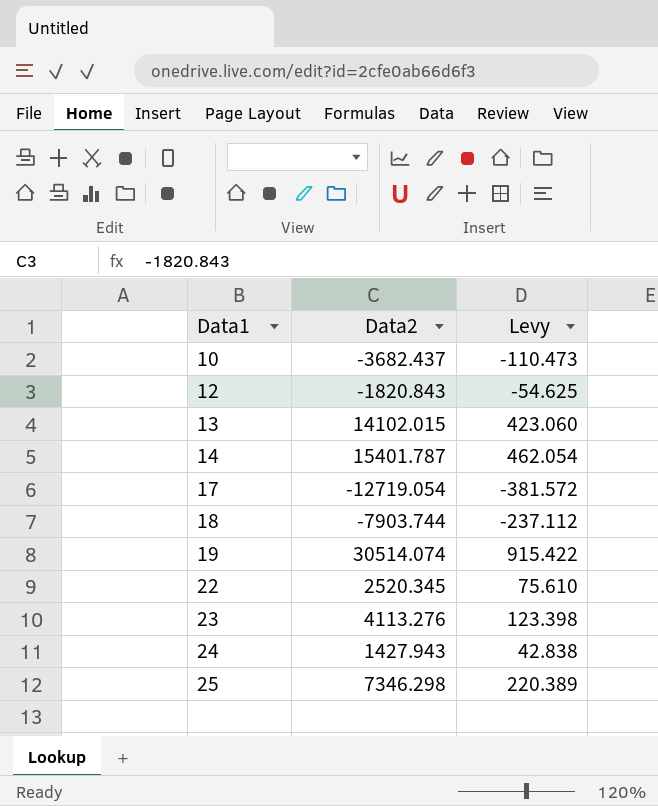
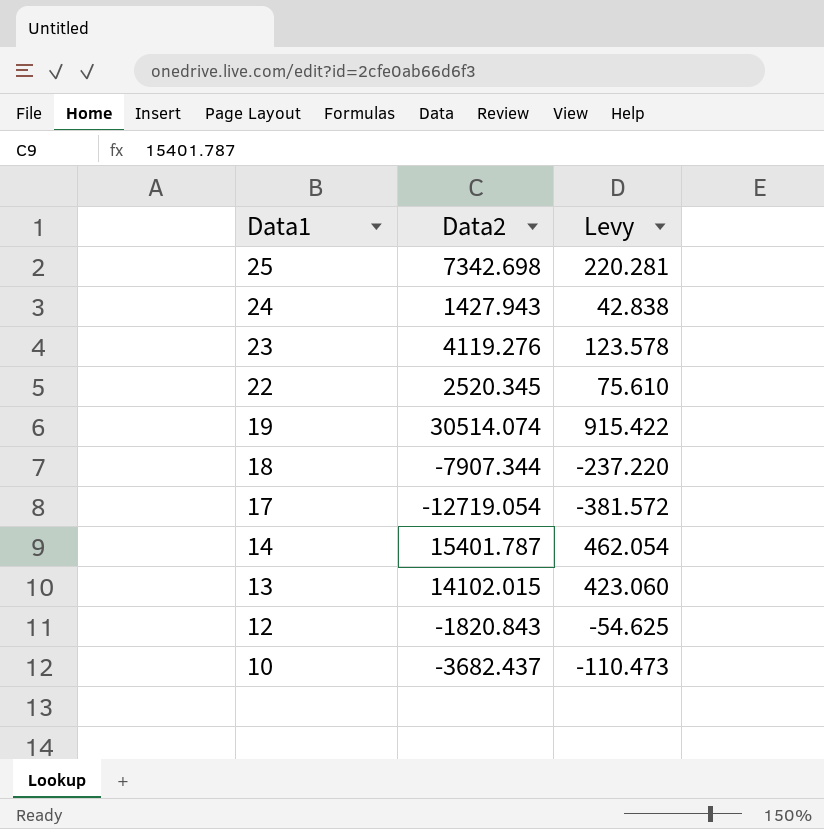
row order: Data1 ascending -> Data1 descending
25 | Data2: 7346.298 -> 7342.698
25 | Levy: 220.389 -> 220.281
23 | Data2: 4113.276 -> 4119.276
23 | Levy: 123.398 -> 123.578
18 | Data2: -7903.744 -> -7907.344
18 | Levy: -237.112 -> -237.220

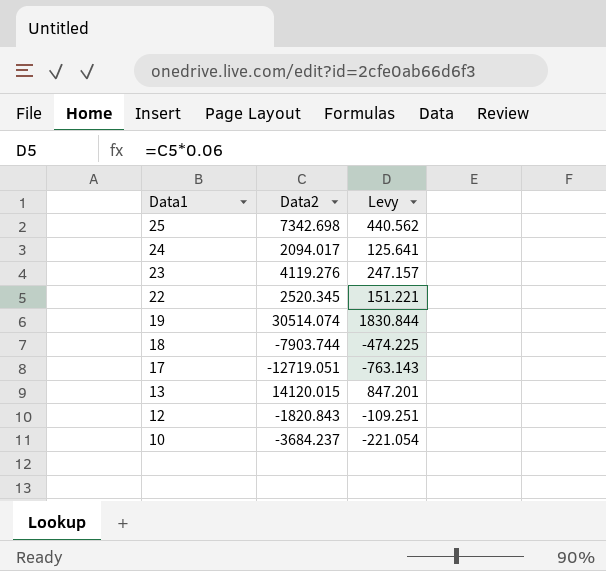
column Levy | formula: [Data2] * 0.03 -> [Data2] * 0.06
row 14: 15401.787 | 462.054 -> none
24 | Data2: 1427.943 -> 2094.017
18 | Data2: -7907.344 -> -7903.744
17 | Data2: -12719.054 -> -12719.051
13 | Data2: 14102.015 -> 14120.015
10 | Data2: -3682.437 -> -3684.237

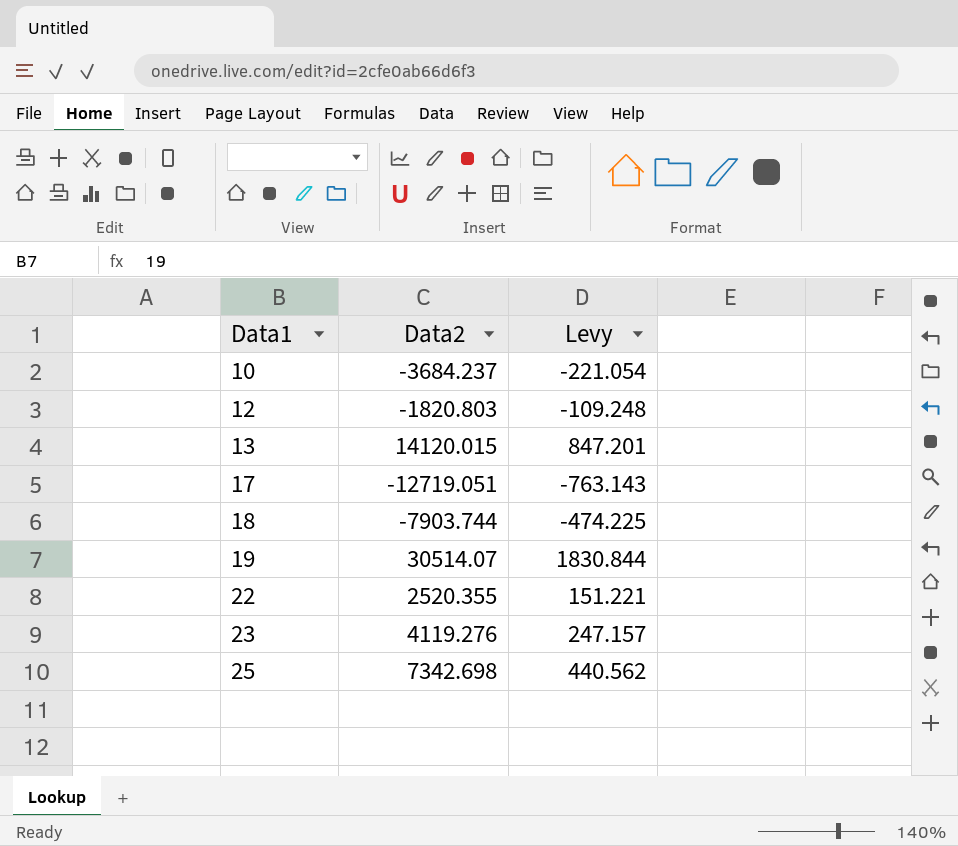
row order: Data1 descending -> Data1 ascending
row 24: 2094.017 | 125.641 -> none
12 | Data2: -1820.843 -> -1820.803
12 | Levy: -109.251 -> -109.248
19 | Data2: 30514.074 -> 30514.07
22 | Data2: 2520.345 -> 2520.355

